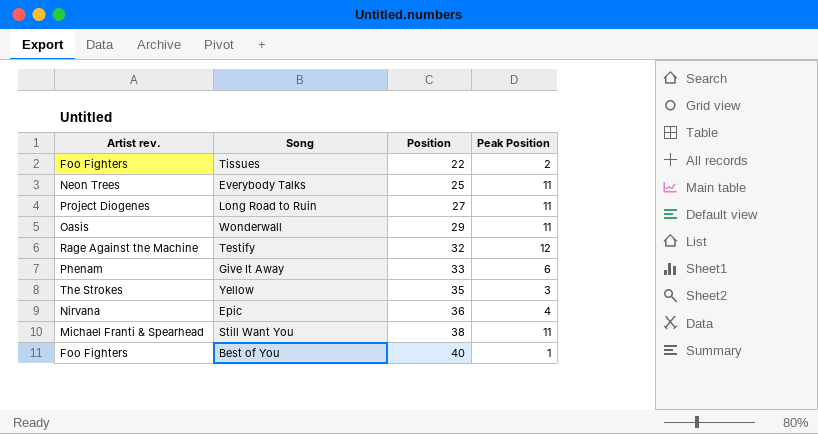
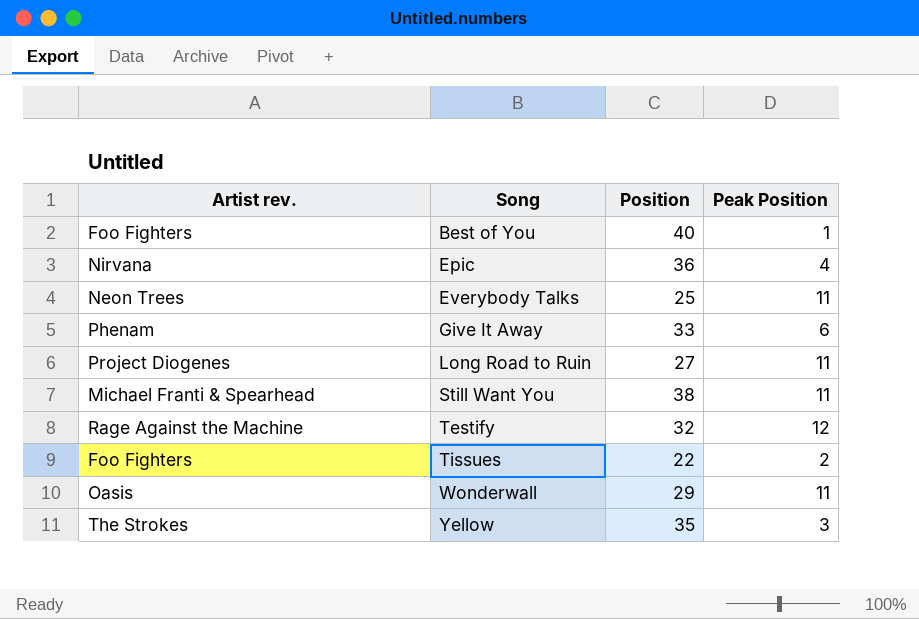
row order: Position ascending -> Song ascending

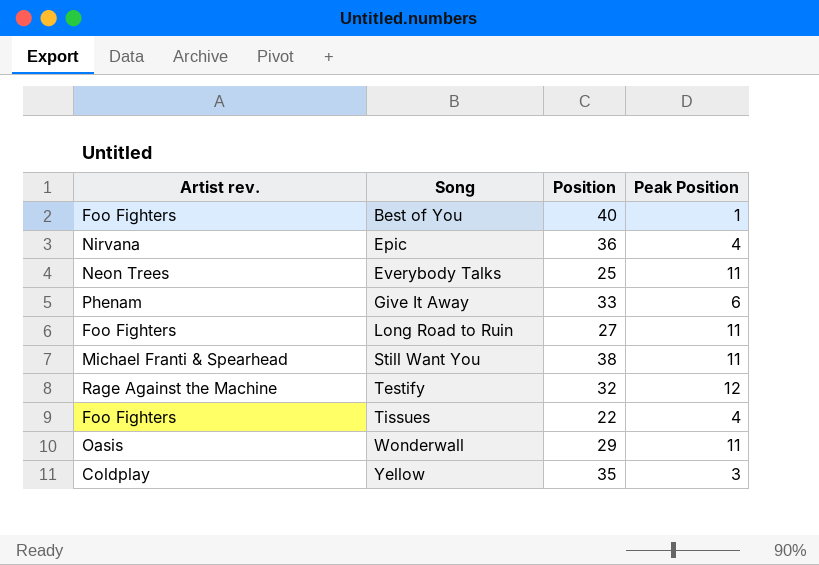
Long Road to Ruin | Artist rev.: Project Diogenes -> Foo Fighters
Tissues | Peak Position: 2 -> 4
Yellow | Artist rev.: The Strokes -> Coldplay

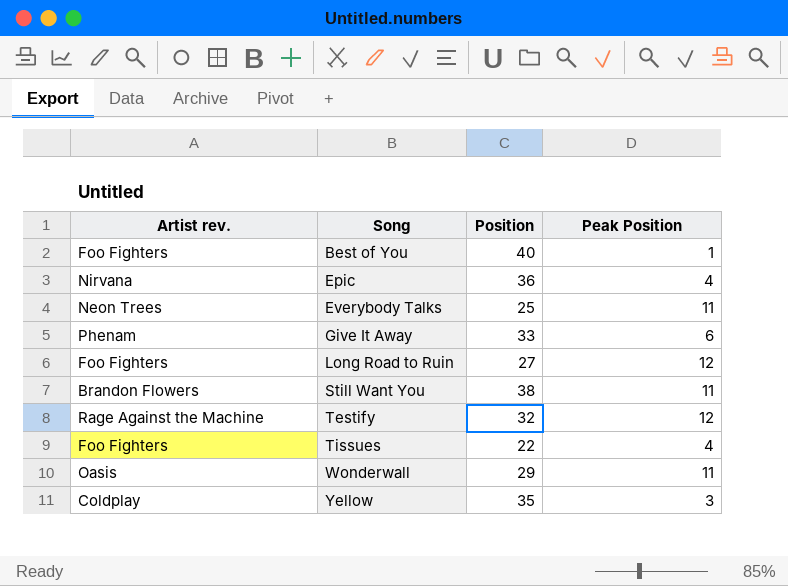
Long Road to Ruin | Peak Position: 11 -> 12
Still Want You | Artist rev.: Michael Franti & Spearhead -> Brandon Flowers

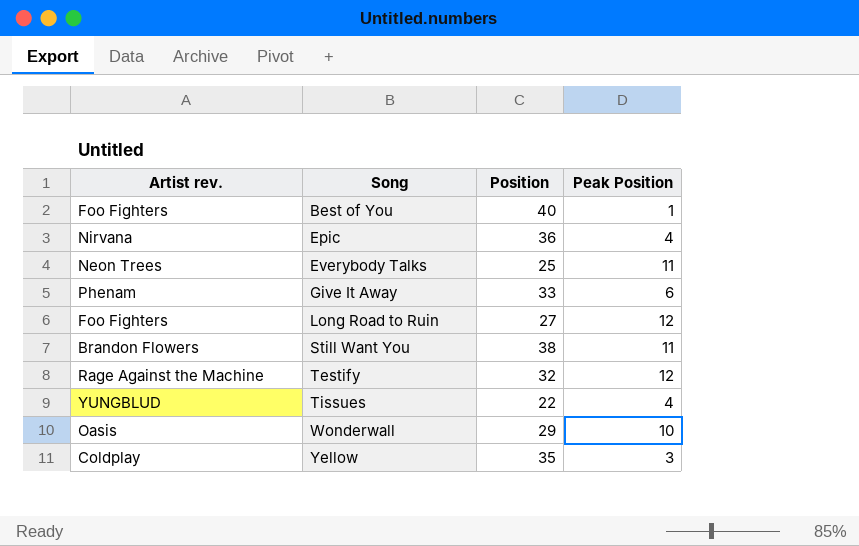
Tissues | Artist rev.: Foo Fighters -> YUNGBLUD
Wonderwall | Peak Position: 11 -> 10

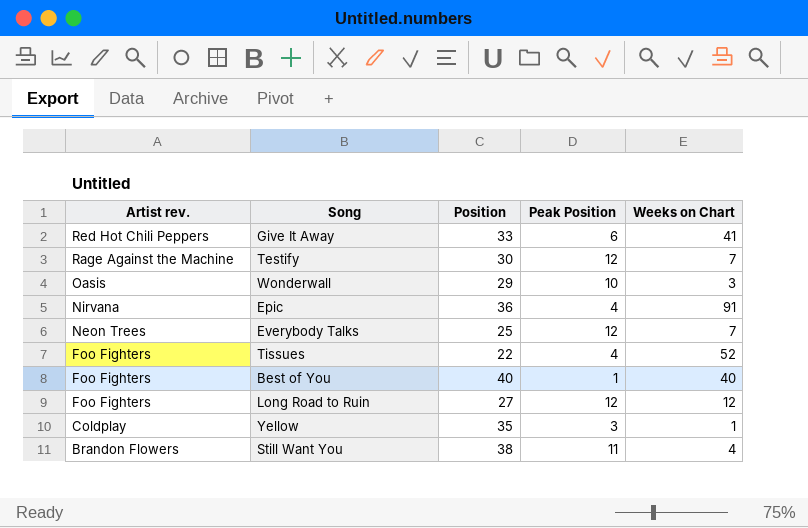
row order: Song ascending -> Artist rev. descending
column Weeks on Chart | position: none -> 5
Give It Away | Artist rev.: Phenam -> Red Hot Chili Peppers
Testify | Position: 32 -> 30
Everybody Talks | Peak Position: 11 -> 12
Tissues | Artist rev.: YUNGBLUD -> Foo Fighters

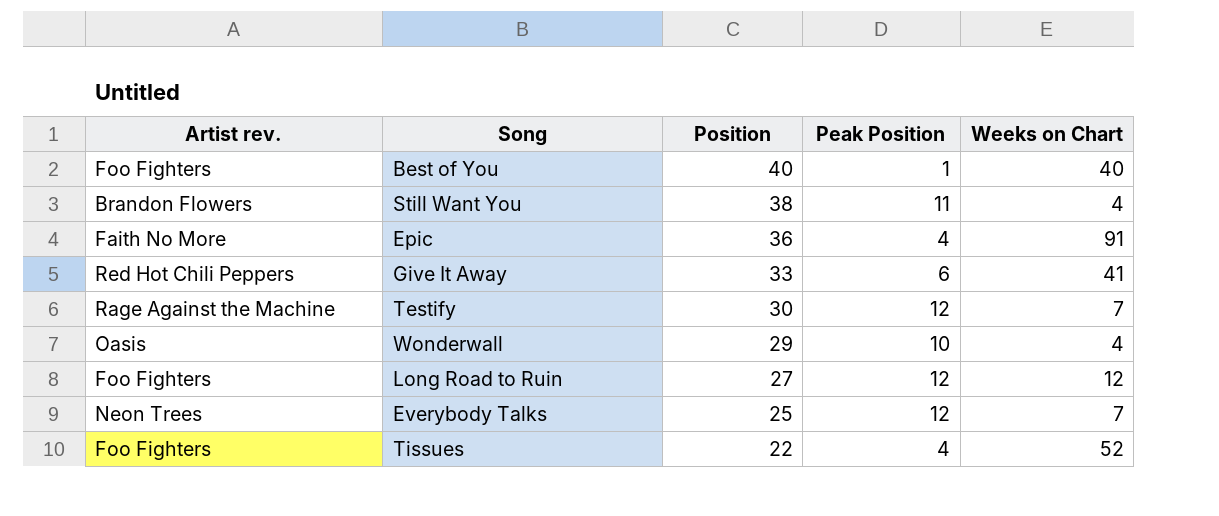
row order: Artist rev. descending -> Position descending
row Yellow: Coldplay | 35 | 3 | 1 -> none
Epic | Artist rev.: Nirvana -> Faith No More
Wonderwall | Weeks on Chart: 3 -> 4

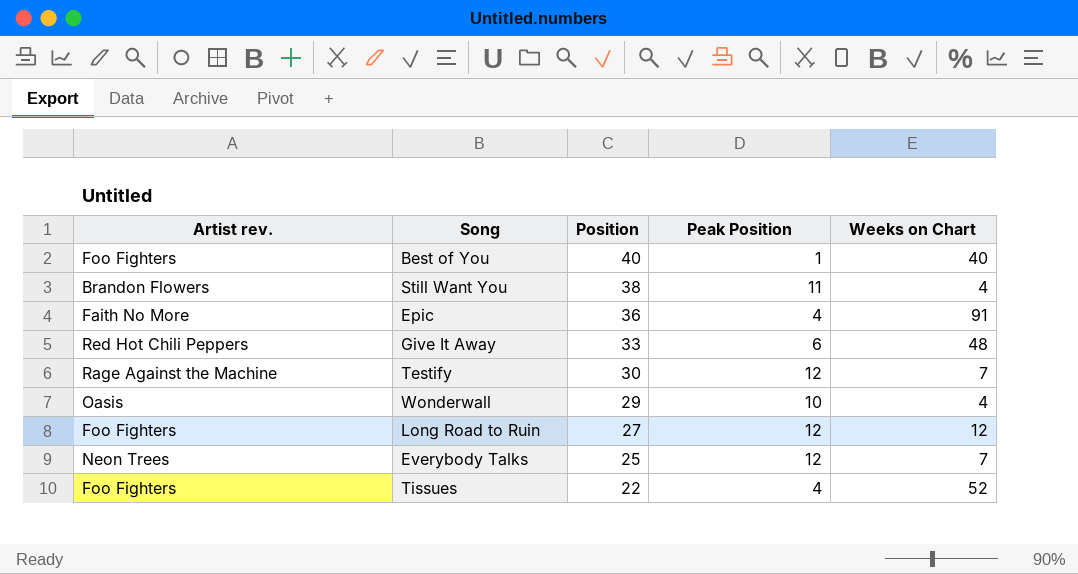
Give It Away | Weeks on Chart: 41 -> 48

